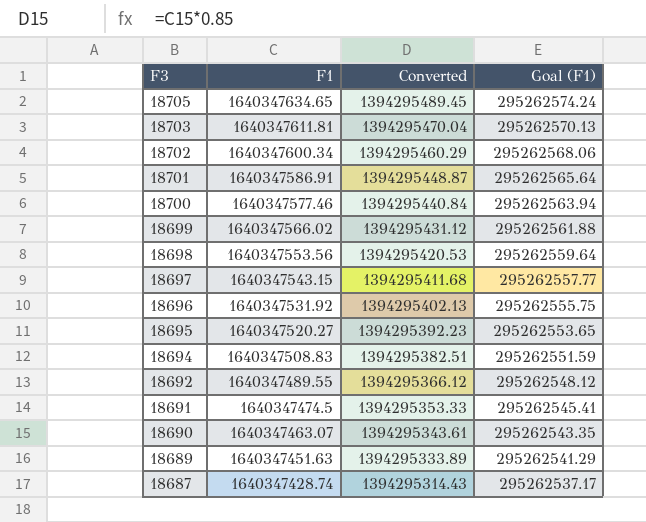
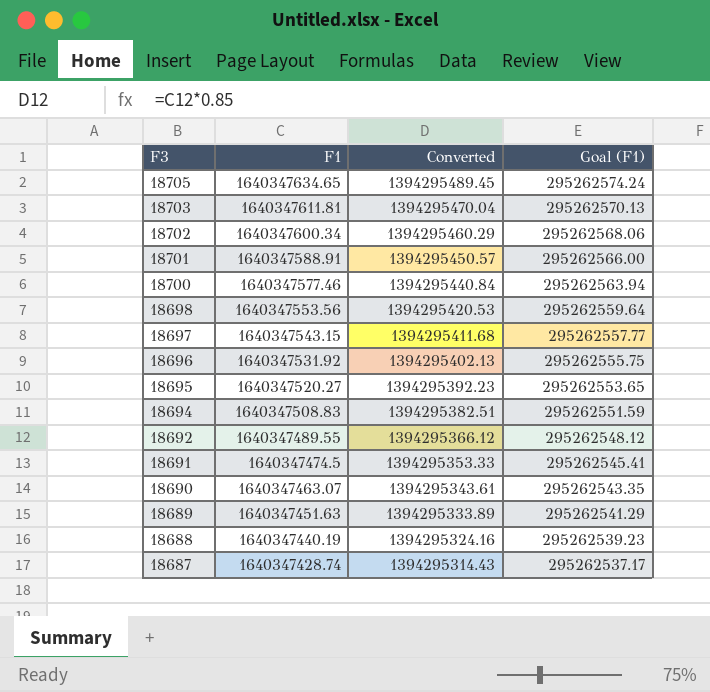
row 18699: 1640347566.02 | 1394295431.12 | 295262561.88 -> none
18701 | F1: 1640347586.91 -> 1640347588.91
18701 | Converted: 1394295448.87 -> 1394295450.57
18701 | Goal (F1): 295262565.64 -> 295262566.00
row 18688: none -> 1640347440.19 | 1394295324.16 | 295262539.23

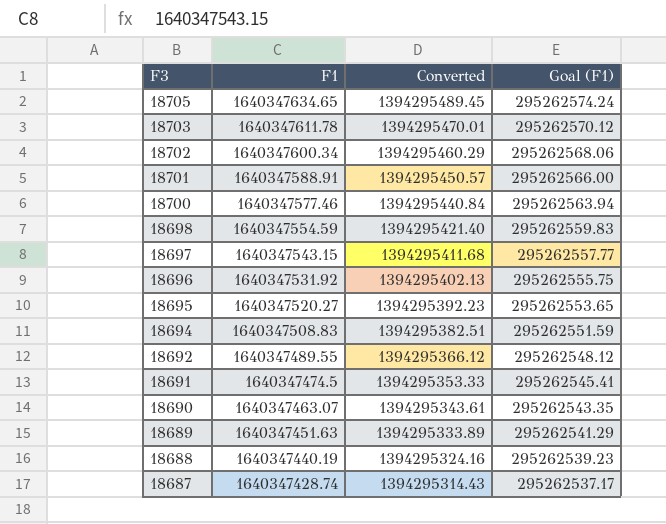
18703 | F1: 1640347611.81 -> 1640347611.78
18703 | Converted: 1394295470.04 -> 1394295470.01
18703 | Goal (F1): 295262570.13 -> 295262570.12
18698 | F1: 1640347553.56 -> 1640347554.59
18698 | Converted: 1394295420.53 -> 1394295421.40
18698 | Goal (F1): 295262559.64 -> 295262559.83

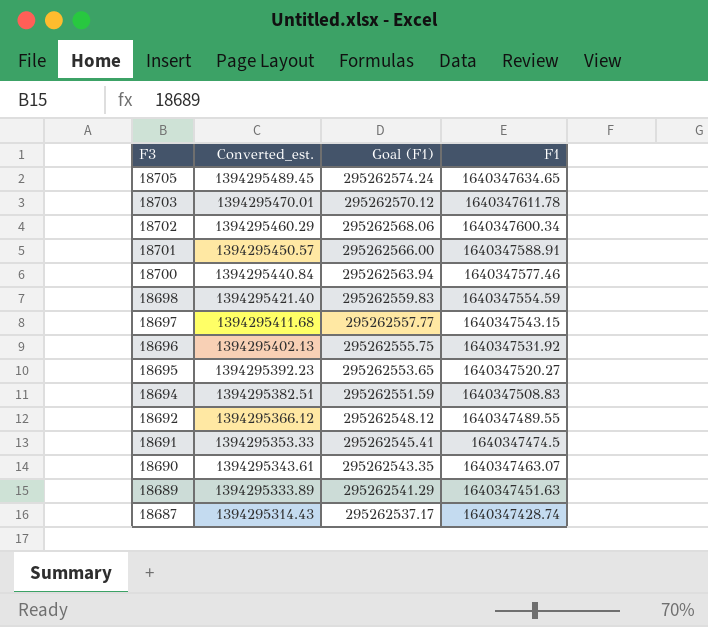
column name: Converted -> Converted_est.
column F1 | position: 2 -> 4
row 18688: 1640347440.19 | 1394295324.16 | 295262539.23 -> none

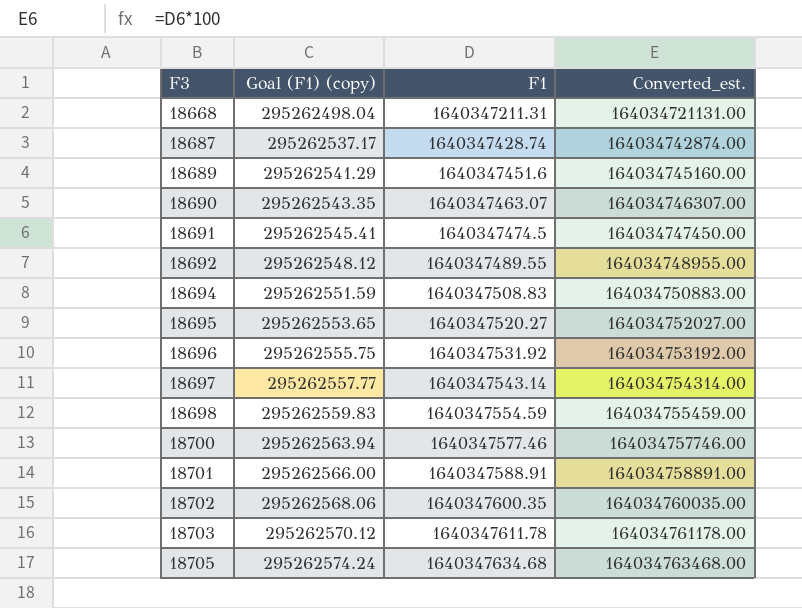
row order: F3 descending -> F3 ascending
column name: Goal (F1) -> Goal (F1) (copy)
column Converted_est. | formula: [F1] * 0.85 -> [F1] * 100
column Converted_est. | position: 2 -> 4
row 18668: none -> 295262498.04 | 1640347211.31 | 164034721131.00
18689 | F1: 1640347451.63 -> 1640347451.6
18697 | F1: 1640347543.15 -> 1640347543.14
18702 | F1: 1640347600.34 -> 1640347600.35
18705 | F1: 1640347634.65 -> 1640347634.68

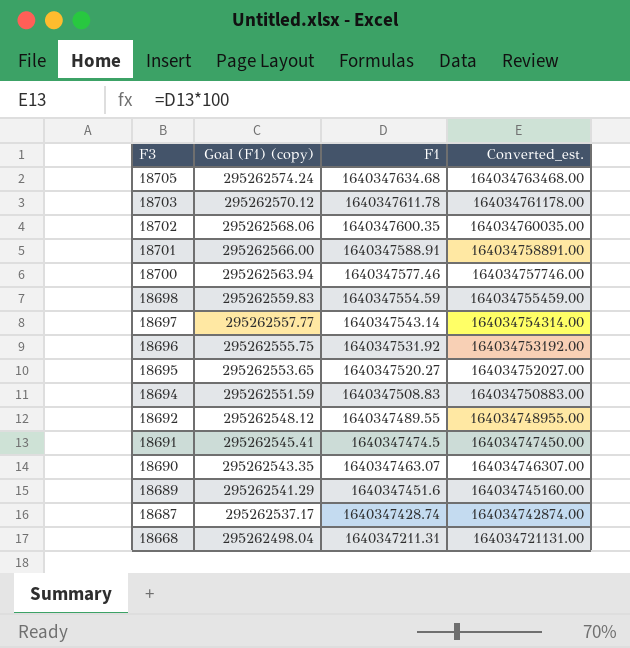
row order: F3 ascending -> F3 descending

